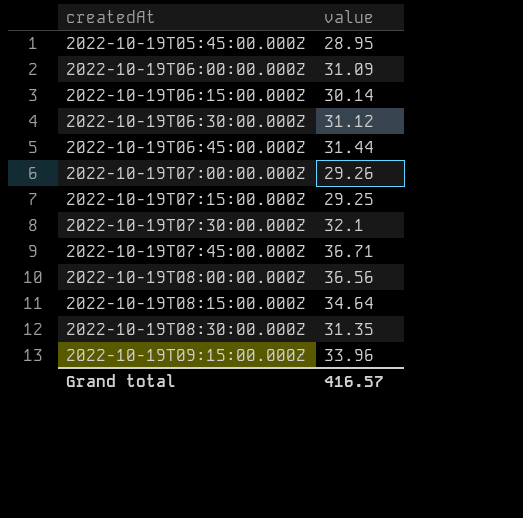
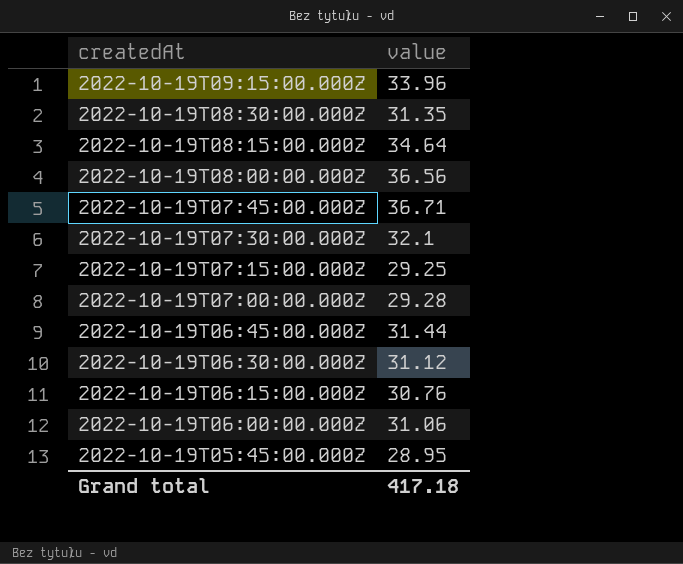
row order: createdAt ascending -> createdAt descending
2022-10-19T07:00:00.000Z | value: 29.26 -> 29.28
2022-10-19T06:15:00.000Z | value: 30.14 -> 30.76
2022-10-19T06:00:00.000Z | value: 31.09 -> 31.06
Grand total | value: 416.57 -> 417.18

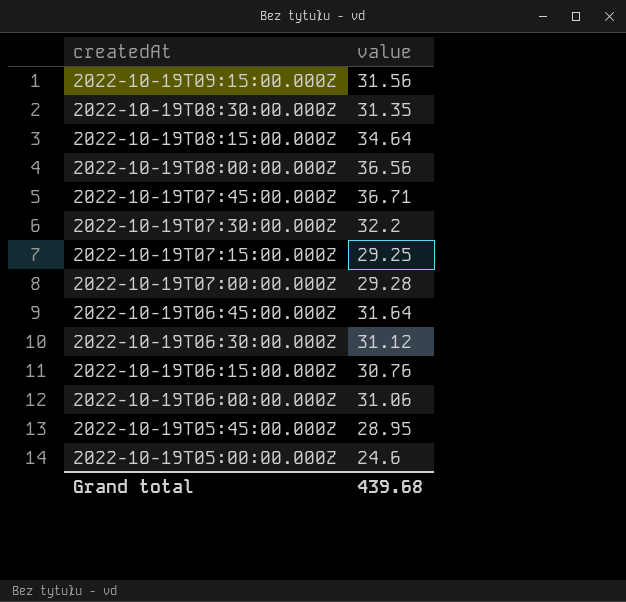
2022-10-19T09:15:00.000Z | value: 33.96 -> 31.56
2022-10-19T07:30:00.000Z | value: 32.1 -> 32.2
2022-10-19T06:45:00.000Z | value: 31.44 -> 31.64
row 2022-10-19T05:00:00.000Z: none -> 24.6
Grand total | value: 417.18 -> 439.68

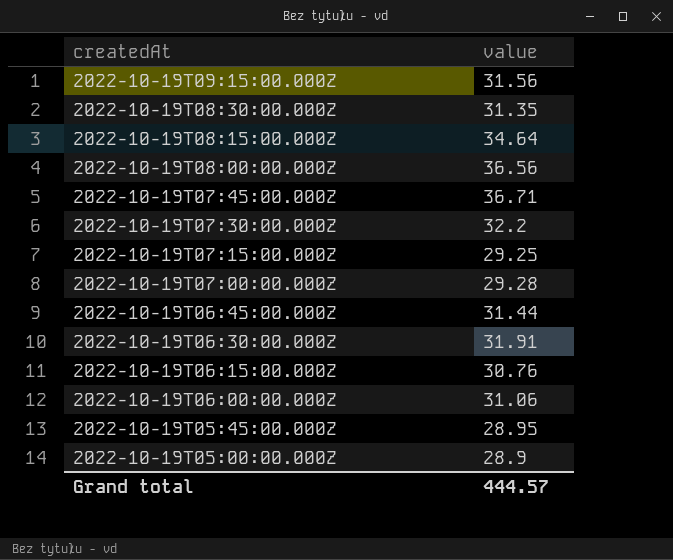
2022-10-19T06:45:00.000Z | value: 31.64 -> 31.44
2022-10-19T06:30:00.000Z | value: 31.12 -> 31.91
2022-10-19T05:00:00.000Z | value: 24.6 -> 28.9
Grand total | value: 439.68 -> 444.57

